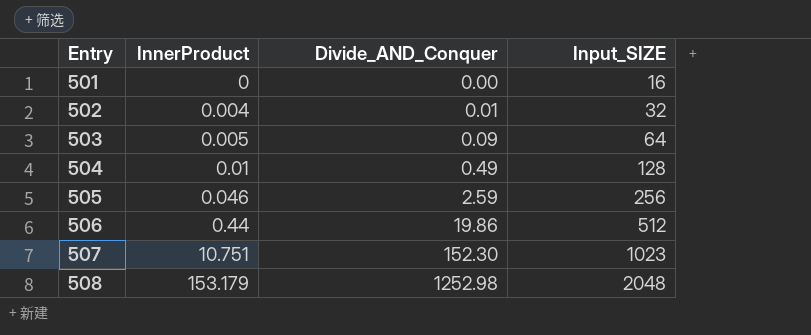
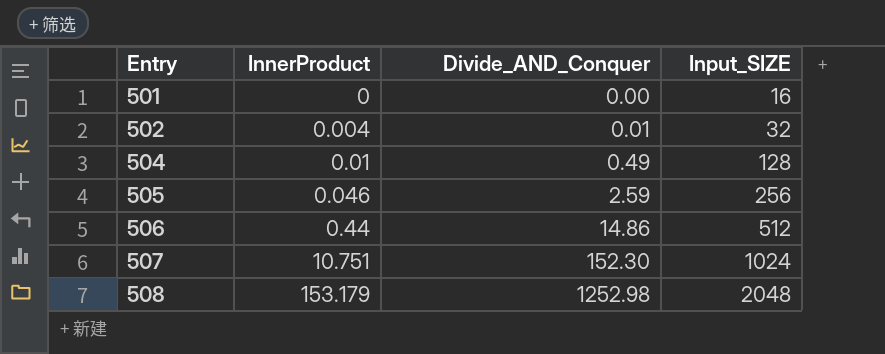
row 503: 0.005 | 0.09 | 64 -> none
506 | Divide_AND_Conquer: 19.86 -> 14.86
507 | Input_SIZE: 1023 -> 1024

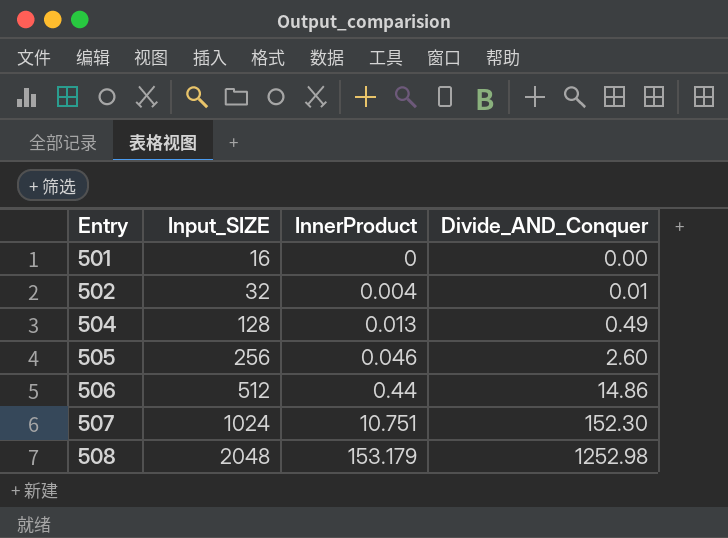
column Input_SIZE | position: 4 -> 2
504 | InnerProduct: 0.01 -> 0.013
505 | Divide_AND_Conquer: 2.59 -> 2.60

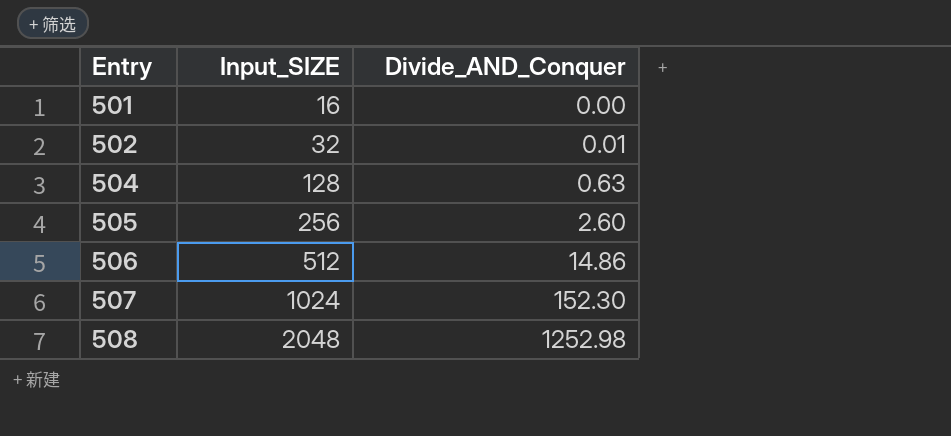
column InnerProduct | position: 3 -> none
504 | Divide_AND_Conquer: 0.49 -> 0.63

